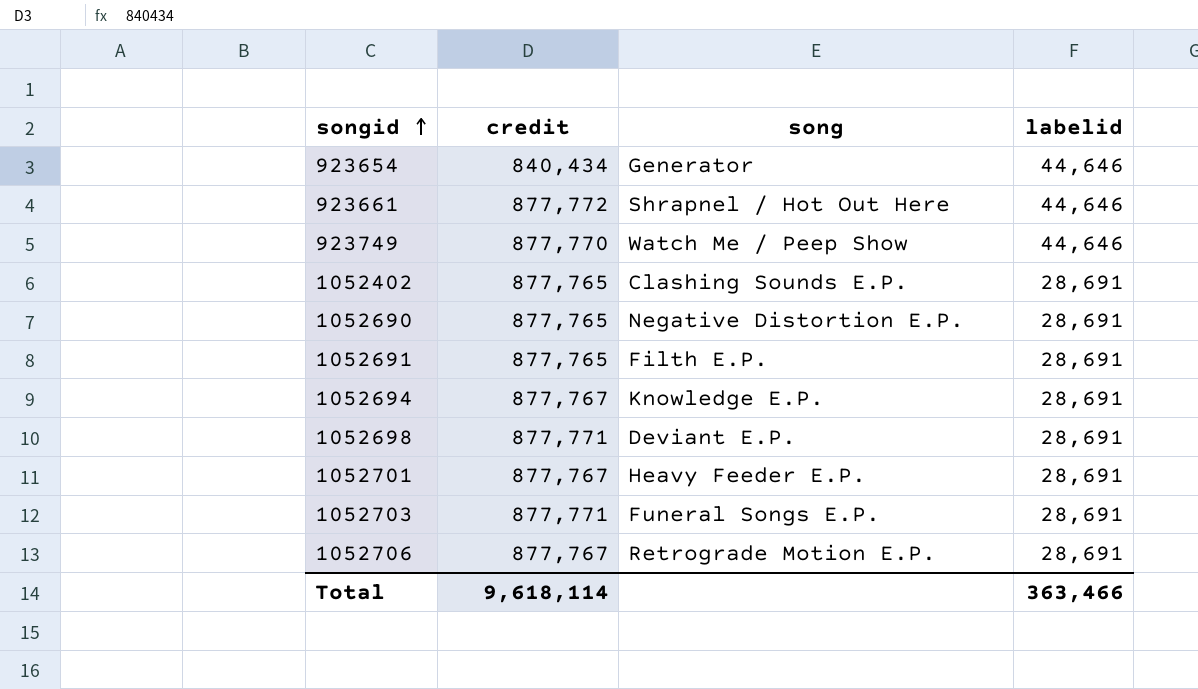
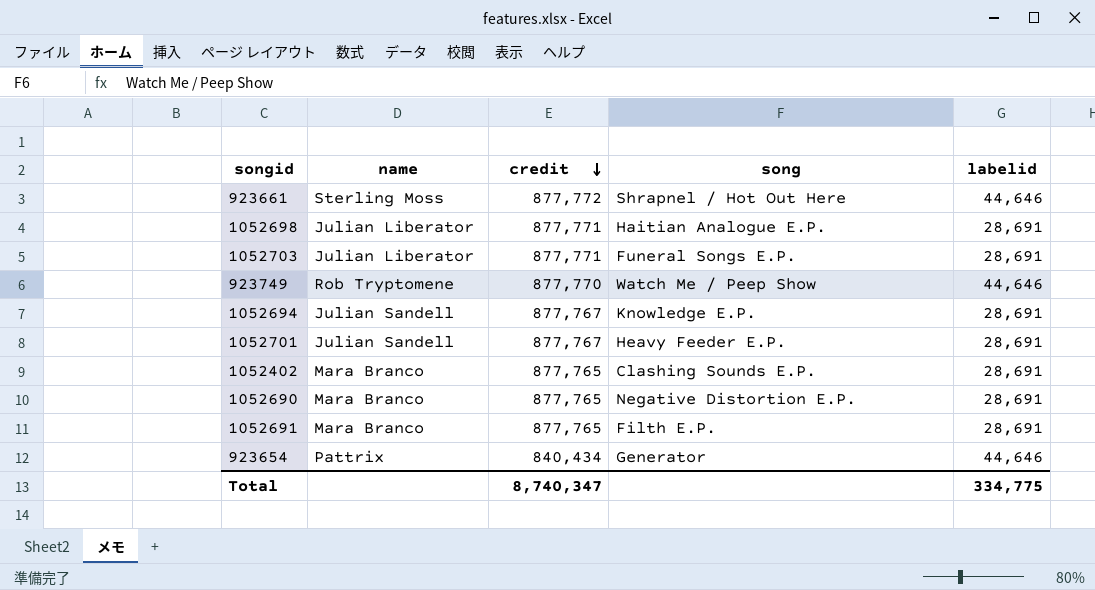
row order: songid ascending -> credit descending
column name | position: none -> 2
row 1052706: 877,767 | Retrograde Motion E.P. | 28,691 -> none
1052698 | song: Deviant E.P. -> Haitian Analogue E.P.
Total | credit: 9,618,114 -> 8,740,347
Total | labelid: 363,466 -> 334,775

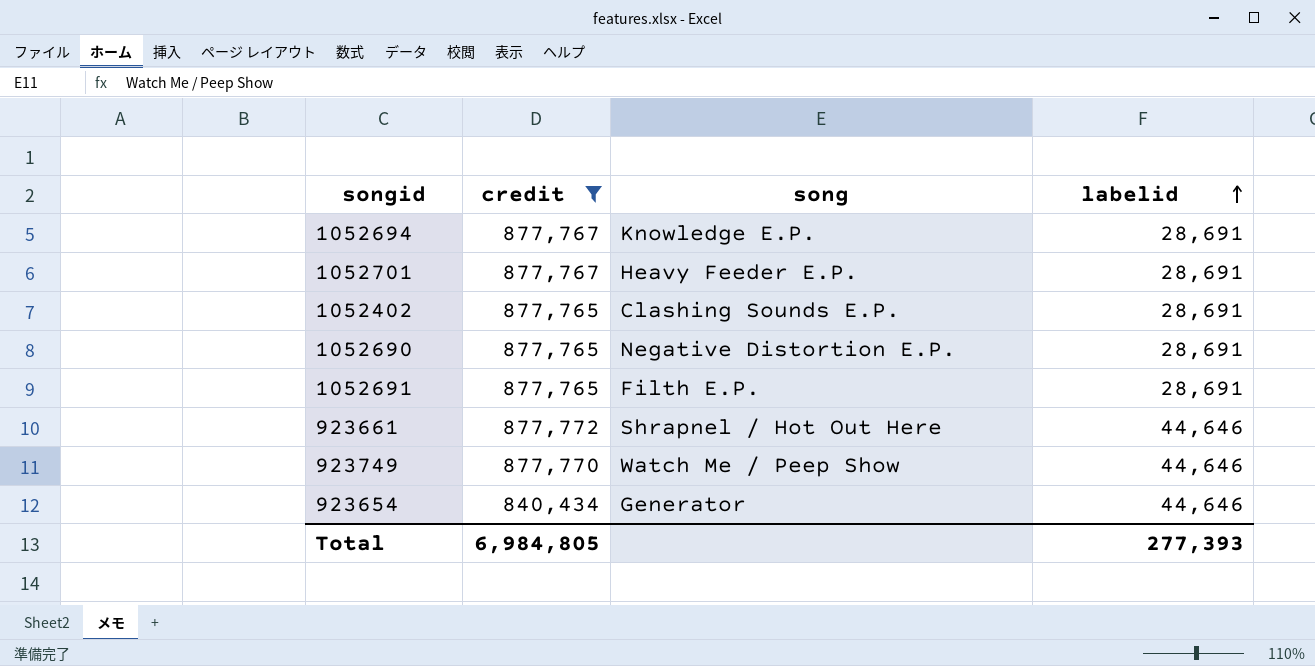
filter: none -> credit != 877,771
row order: credit descending -> labelid ascending
column name | position: 2 -> none
Total | credit: 8,740,347 -> 6,984,805
Total | labelid: 334,775 -> 277,393

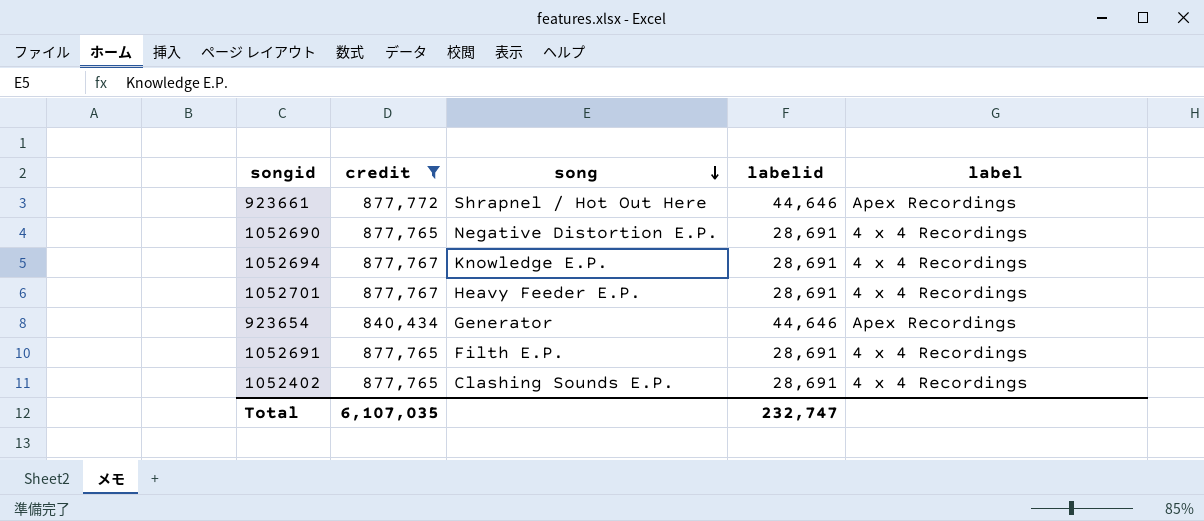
row order: labelid ascending -> song descending
column label | position: none -> 5
row 923749: 877,770 | Watch Me / Peep Show | 44,646 -> none
Total | credit: 6,984,805 -> 6,107,035
Total | labelid: 277,393 -> 232,747

